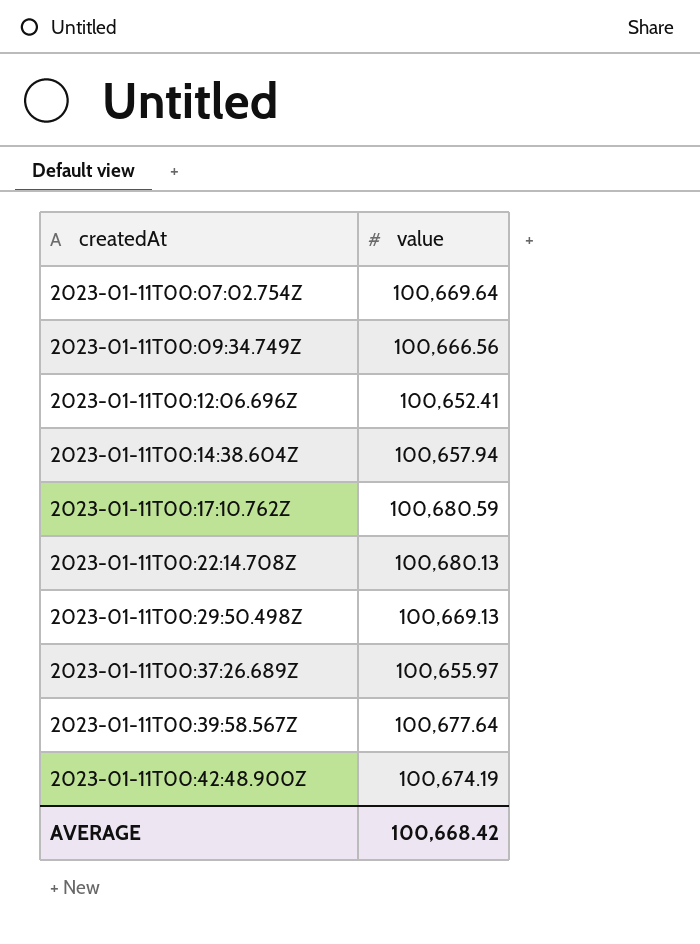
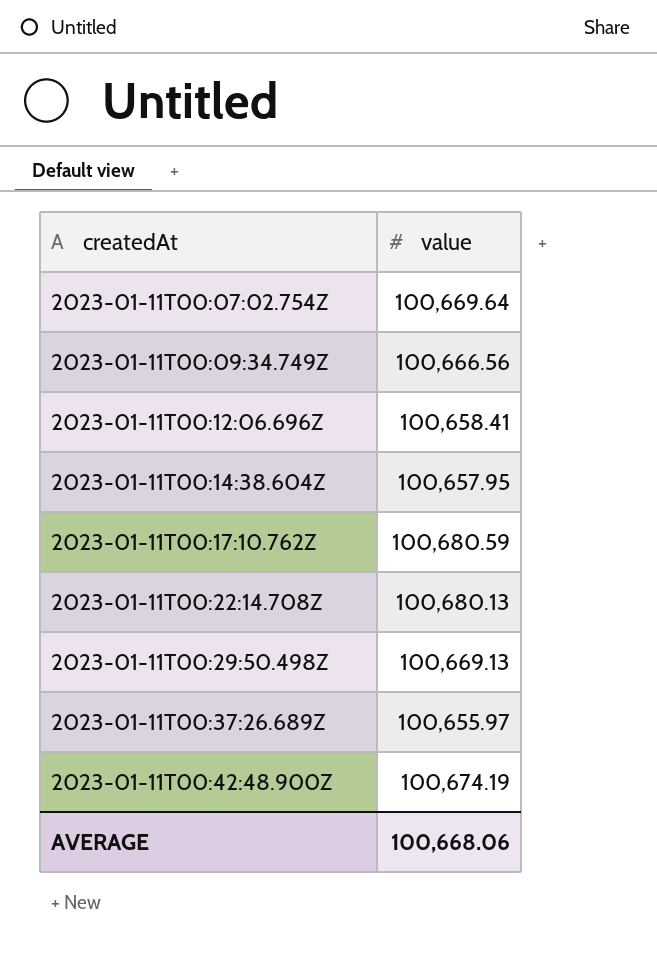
row 2023-01-11T00:39:58.567Z: 100,677.64 -> none
2023-01-11T00:12:06.696Z | value: 100,652.41 -> 100,658.41
2023-01-11T00:14:38.604Z | value: 100,657.94 -> 100,657.95
AVERAGE | value: 100,668.42 -> 100,668.06

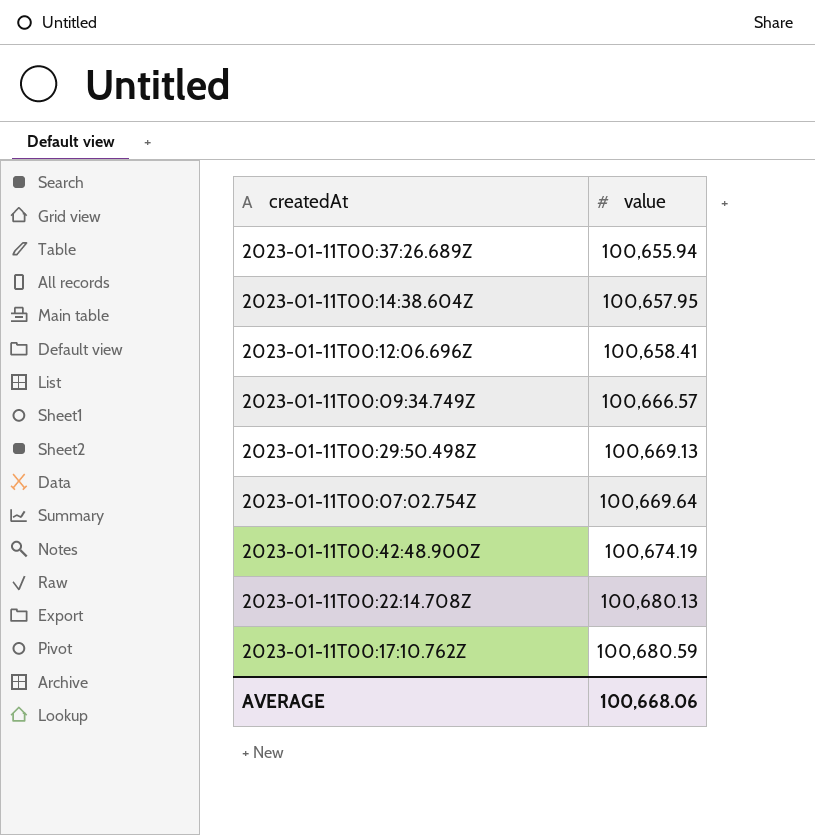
row order: createdAt ascending -> value ascending
2023-01-11T00:37:26.689Z | value: 100,655.97 -> 100,655.94
2023-01-11T00:09:34.749Z | value: 100,666.56 -> 100,666.57

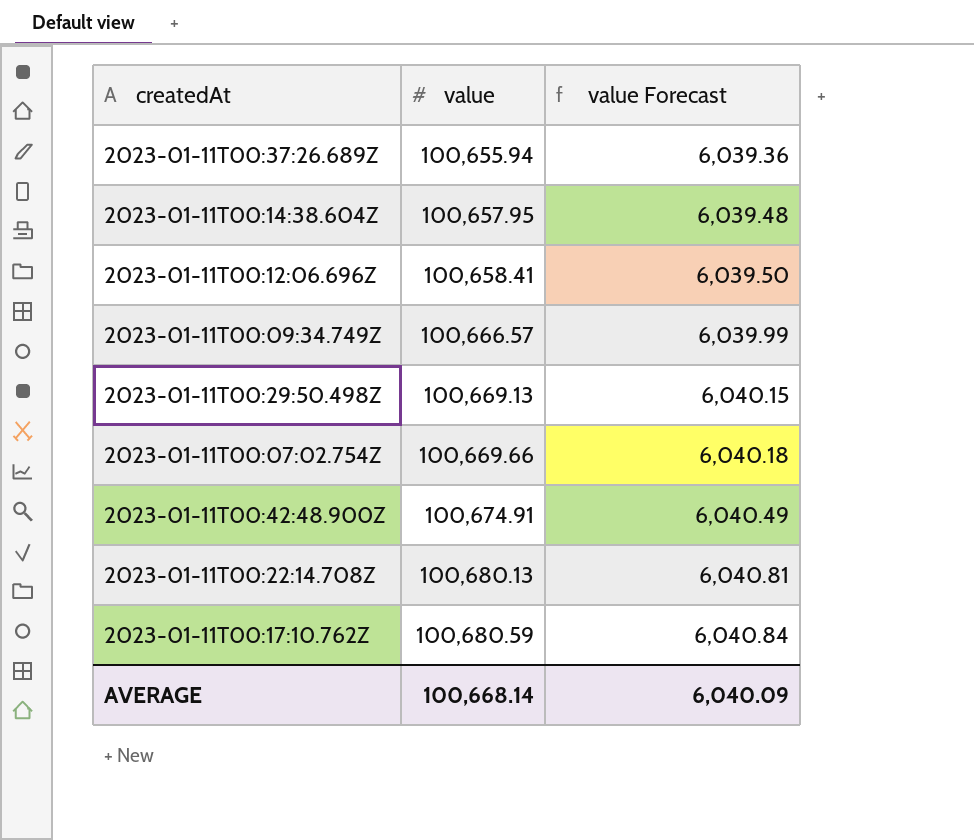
column value Forecast | formula: none -> [value] * 0.06
2023-01-11T00:07:02.754Z | value: 100,669.64 -> 100,669.66
2023-01-11T00:42:48.900Z | value: 100,674.19 -> 100,674.91
AVERAGE | value: 100,668.06 -> 100,668.14

